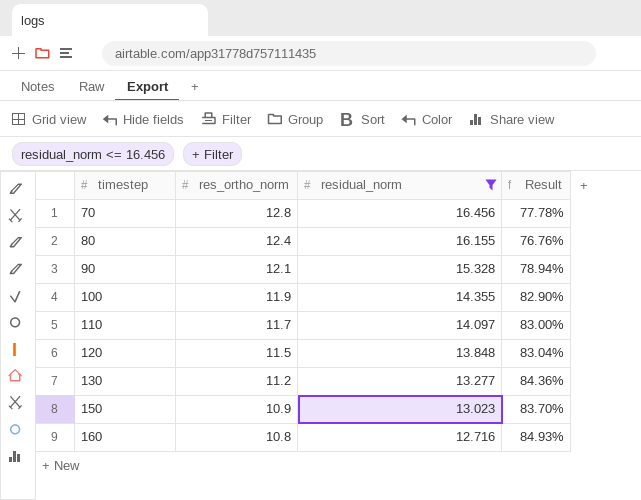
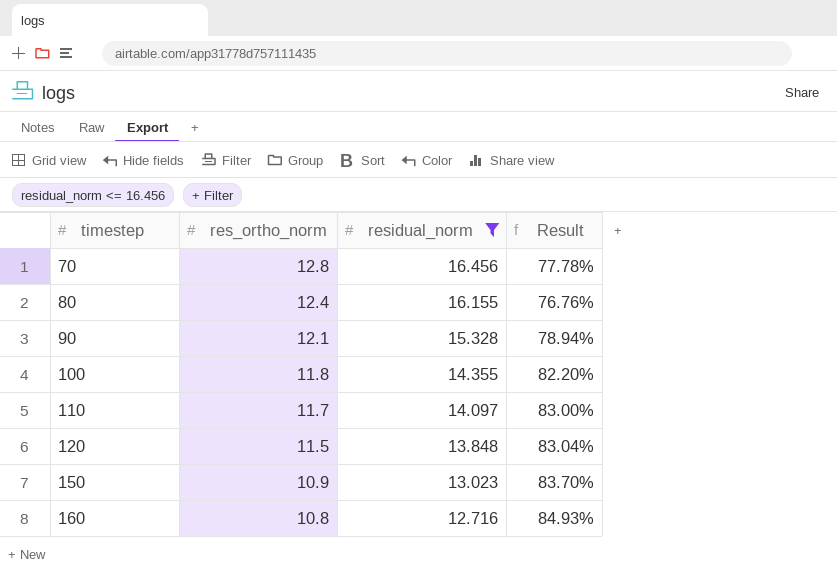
row 130: 11.2 | 13.277 | 84.36% -> none
100 | res_ortho_norm: 11.9 -> 11.8
100 | Result: 82.90% -> 82.20%

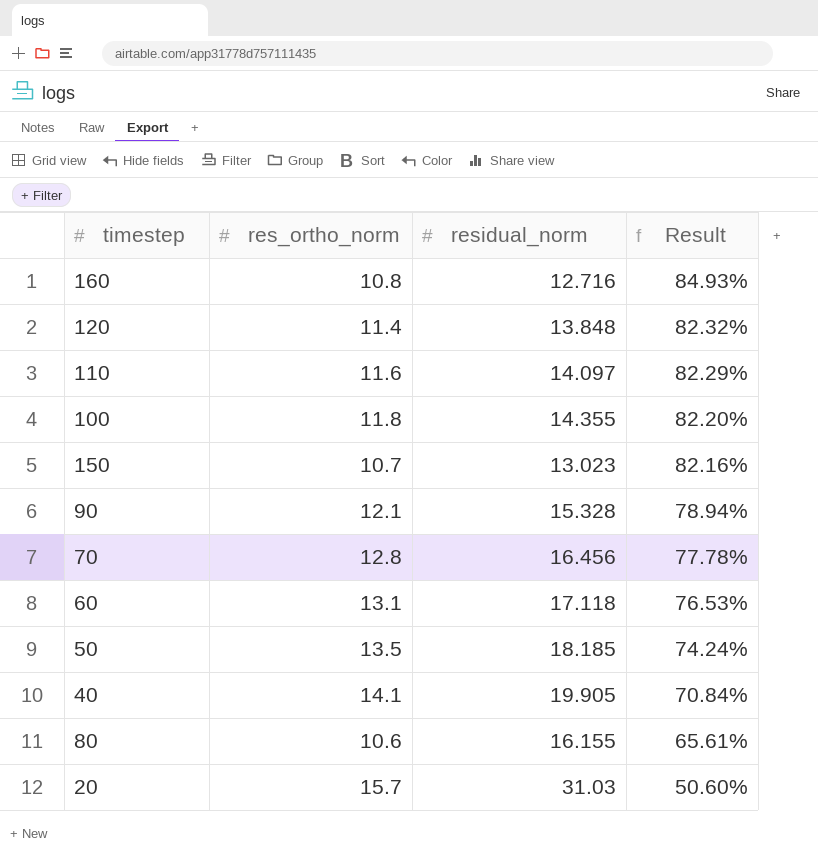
filter: residual_norm <= 16.456 -> none
row order: timestep ascending -> Result descending
120 | res_ortho_norm: 11.5 -> 11.4
120 | Result: 83.04% -> 82.32%
110 | res_ortho_norm: 11.7 -> 11.6
110 | Result: 83.00% -> 82.29%
150 | res_ortho_norm: 10.9 -> 10.7
150 | Result: 83.70% -> 82.16%
80 | res_ortho_norm: 12.4 -> 10.6
80 | Result: 76.76% -> 65.61%

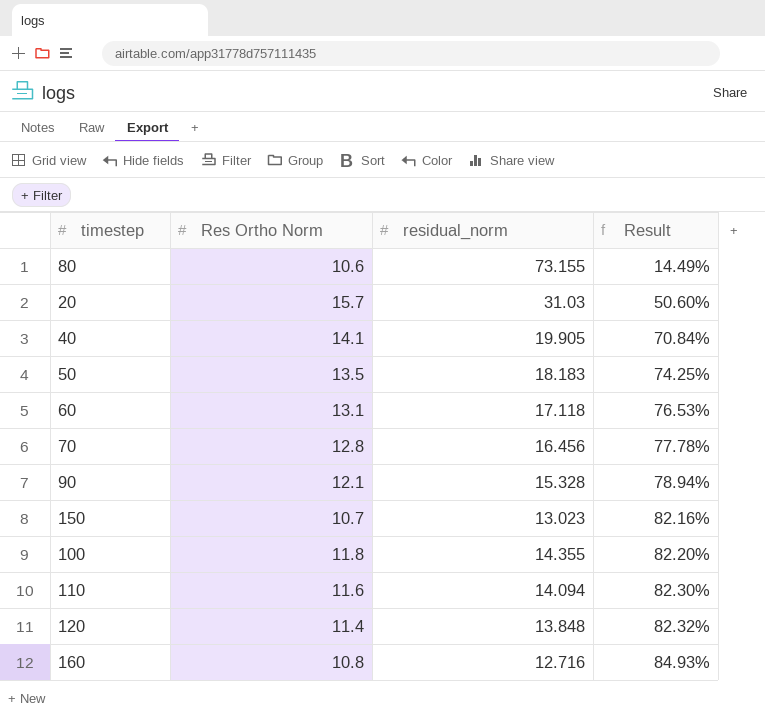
row order: Result descending -> Result ascending
column name: res_ortho_norm -> Res Ortho Norm
80 | residual_norm: 16.155 -> 73.155
80 | Result: 65.61% -> 14.49%
50 | residual_norm: 18.185 -> 18.183
50 | Result: 74.24% -> 74.25%
110 | residual_norm: 14.097 -> 14.094
110 | Result: 82.29% -> 82.30%

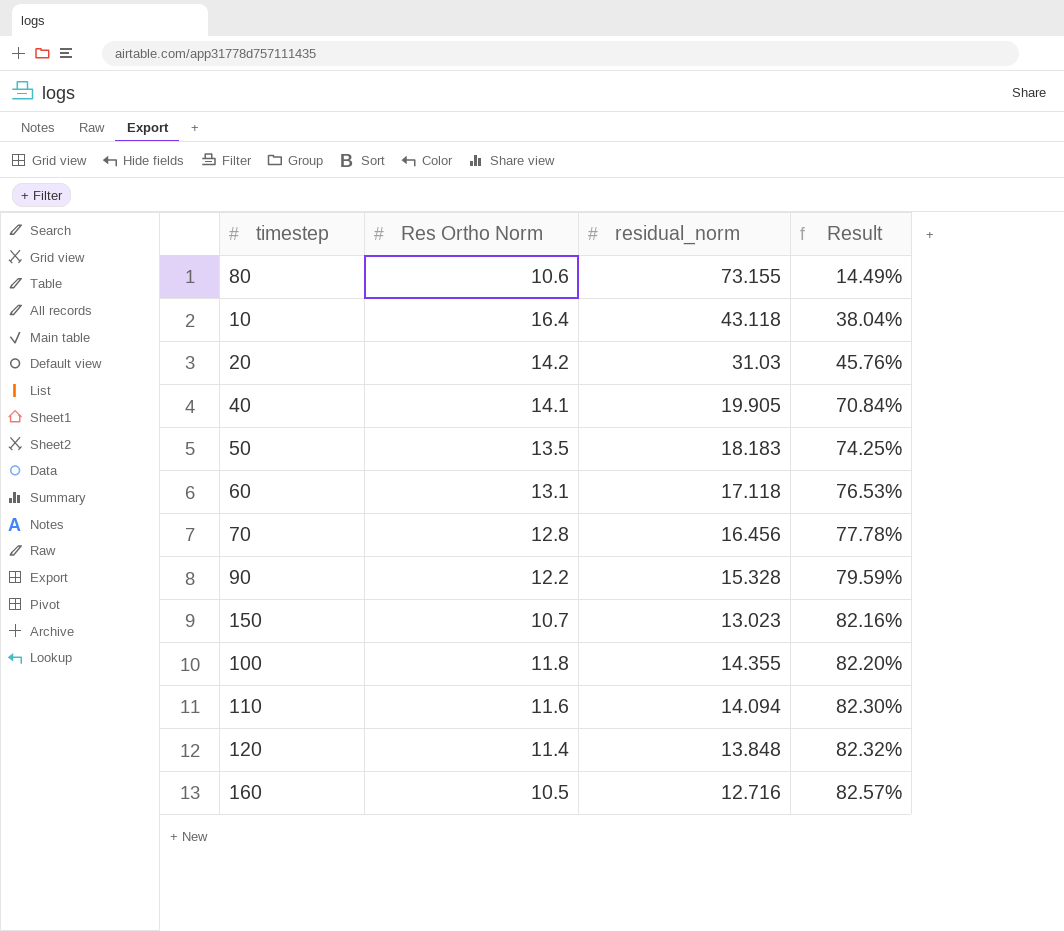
row 10: none -> 16.4 | 43.118 | 38.04%
20 | Res Ortho Norm: 15.7 -> 14.2
20 | Result: 50.60% -> 45.76%
90 | Res Ortho Norm: 12.1 -> 12.2
90 | Result: 78.94% -> 79.59%
160 | Res Ortho Norm: 10.8 -> 10.5
160 | Result: 84.93% -> 82.57%

